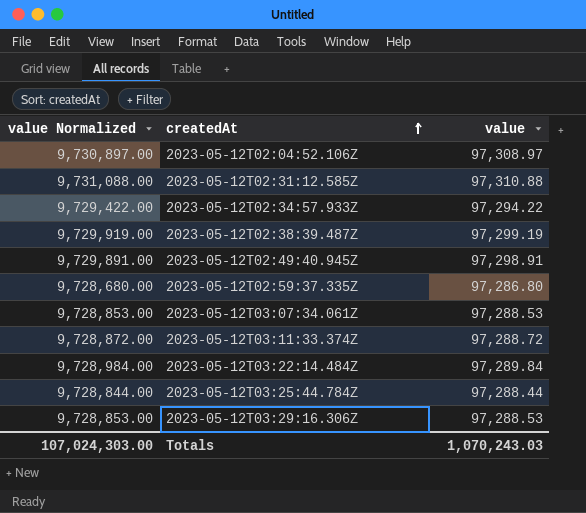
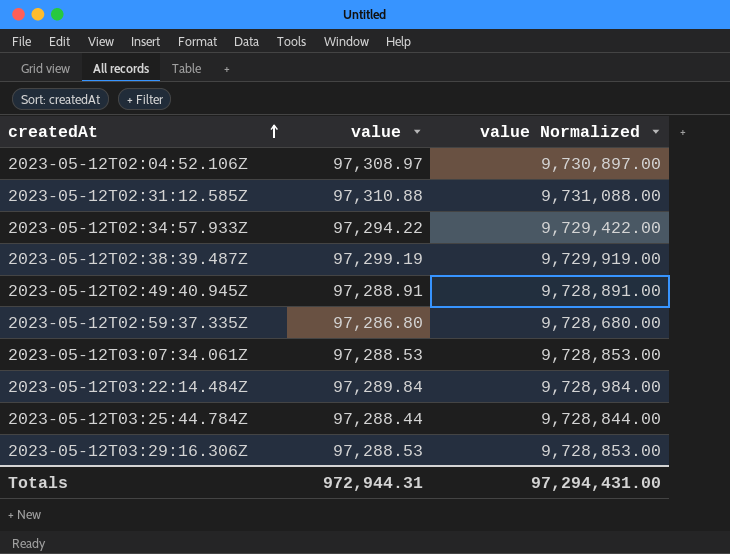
column value Normalized | position: 1 -> 3
row 2023-05-12T03:11:33.374Z: 9,728,872.00 | 97,288.72 -> none
2023-05-12T02:49:40.945Z | value: 97,298.91 -> 97,288.91
2023-05-12T02:49:40.945Z | value Normalized: 9,729,891.00 -> 9,728,891.00
Totals | value: 1,070,243.03 -> 972,944.31
Totals | value Normalized: 107,024,303.00 -> 97,294,431.00

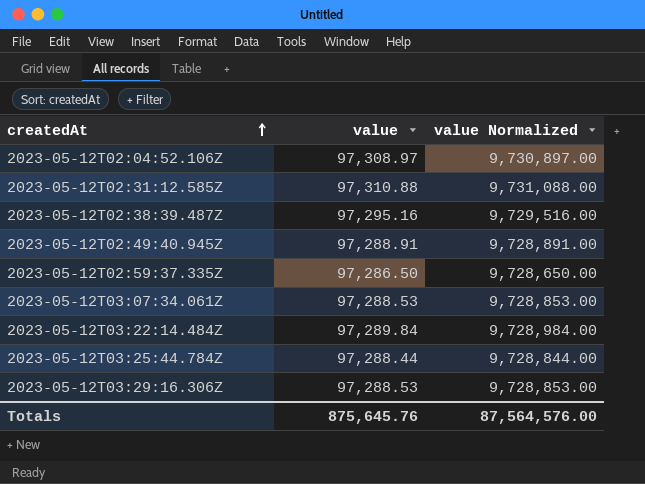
row 2023-05-12T02:34:57.933Z: 97,294.22 | 9,729,422.00 -> none
2023-05-12T02:38:39.487Z | value: 97,299.19 -> 97,295.16
2023-05-12T02:38:39.487Z | value Normalized: 9,729,919.00 -> 9,729,516.00
2023-05-12T02:59:37.335Z | value: 97,286.80 -> 97,286.50
2023-05-12T02:59:37.335Z | value Normalized: 9,728,680.00 -> 9,728,650.00
Totals | value: 972,944.31 -> 875,645.76
Totals | value Normalized: 97,294,431.00 -> 87,564,576.00

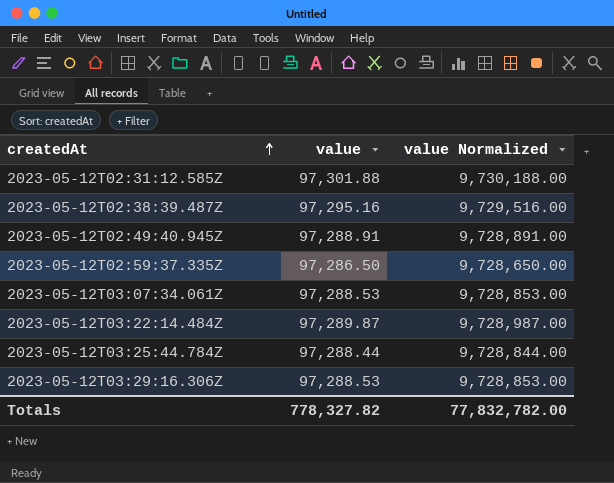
row 2023-05-12T02:04:52.106Z: 97,308.97 | 9,730,897.00 -> none
2023-05-12T02:31:12.585Z | value: 97,310.88 -> 97,301.88
2023-05-12T02:31:12.585Z | value Normalized: 9,731,088.00 -> 9,730,188.00
2023-05-12T03:22:14.484Z | value: 97,289.84 -> 97,289.87
2023-05-12T03:22:14.484Z | value Normalized: 9,728,984.00 -> 9,728,987.00
Totals | value: 875,645.76 -> 778,327.82
Totals | value Normalized: 87,564,576.00 -> 77,832,782.00

